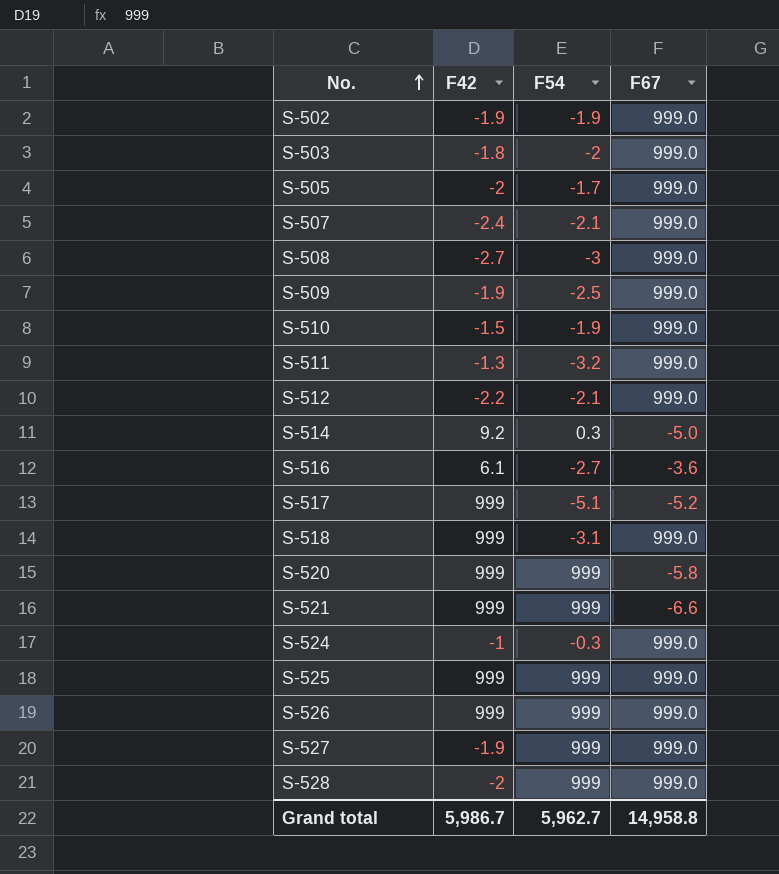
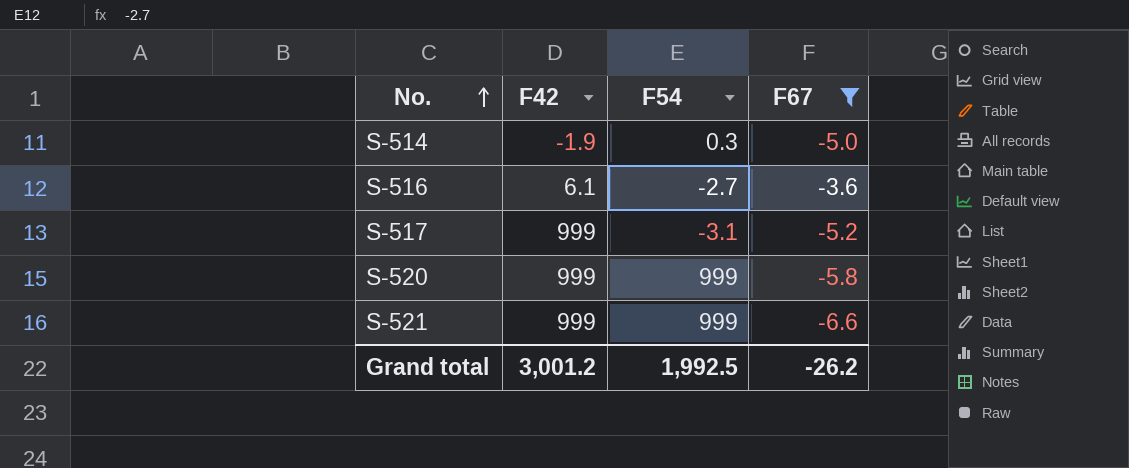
filter: none -> F67 != 999.0
S-514 | F42: 9.2 -> -1.9
S-517 | F54: -5.1 -> -3.1
Grand total | F42: 5,986.7 -> 3,001.2
Grand total | F54: 5,962.7 -> 1,992.5
Grand total | F67: 14,958.8 -> -26.2

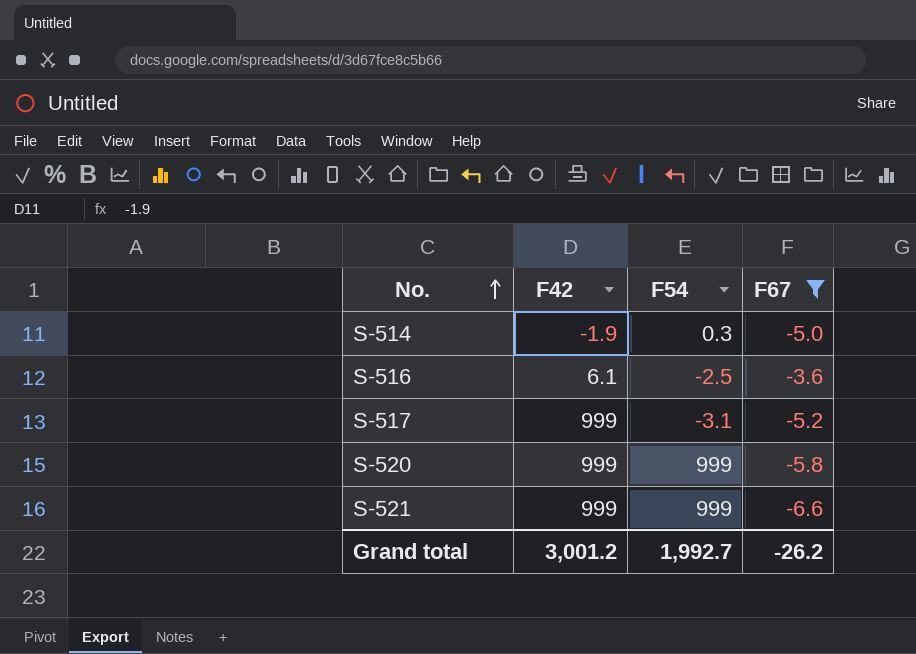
S-516 | F54: -2.7 -> -2.5
Grand total | F54: 1,992.5 -> 1,992.7

